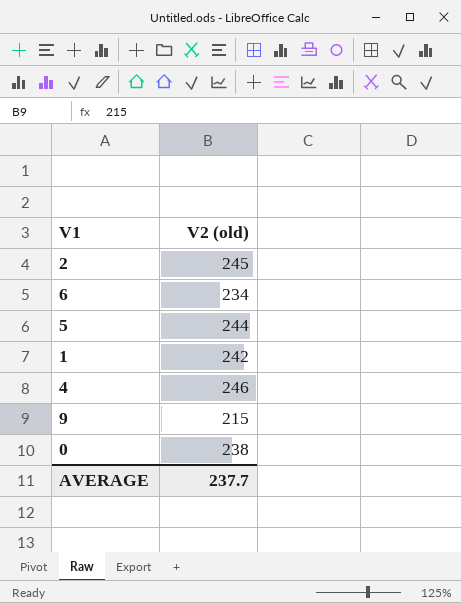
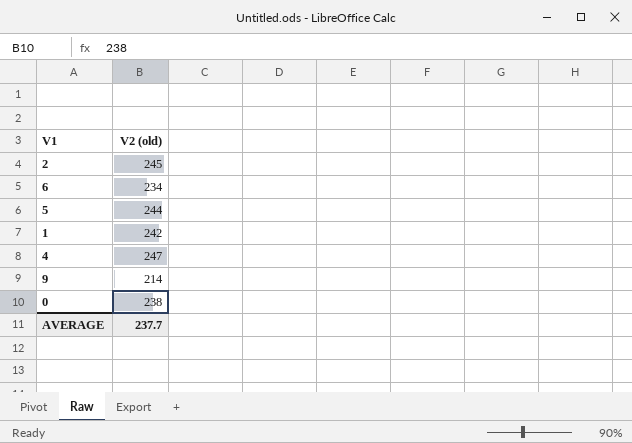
4 | V2 (old): 246 -> 247
9 | V2 (old): 215 -> 214

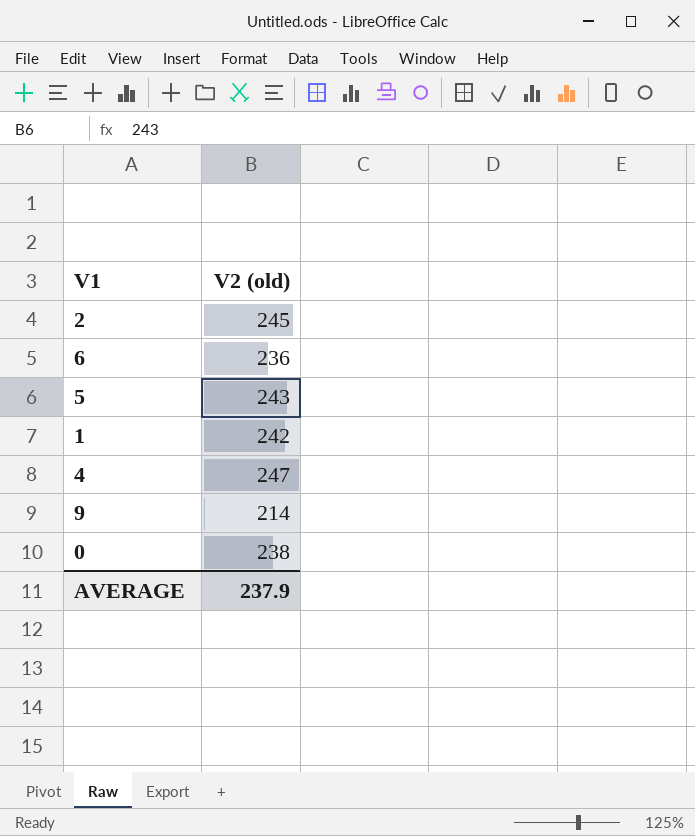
6 | V2 (old): 234 -> 236
5 | V2 (old): 244 -> 243
AVERAGE | V2 (old): 237.7 -> 237.9

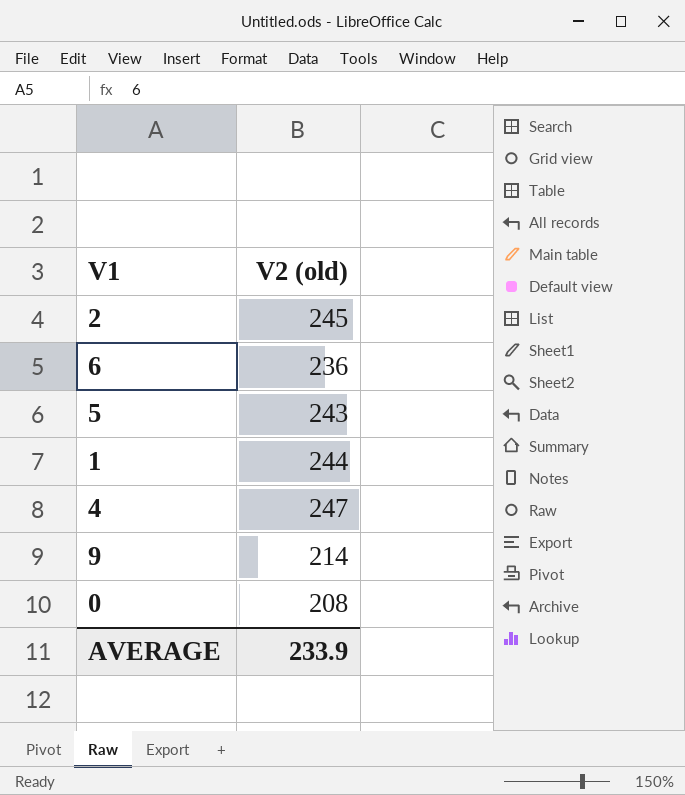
1 | V2 (old): 242 -> 244
0 | V2 (old): 238 -> 208
AVERAGE | V2 (old): 237.9 -> 233.9

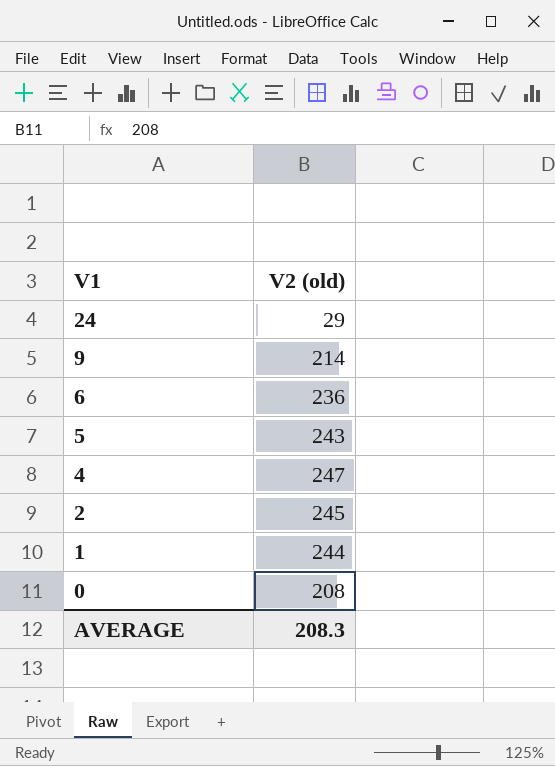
row order: none -> V1 descending
row 24: none -> 29
AVERAGE | V2 (old): 233.9 -> 208.3

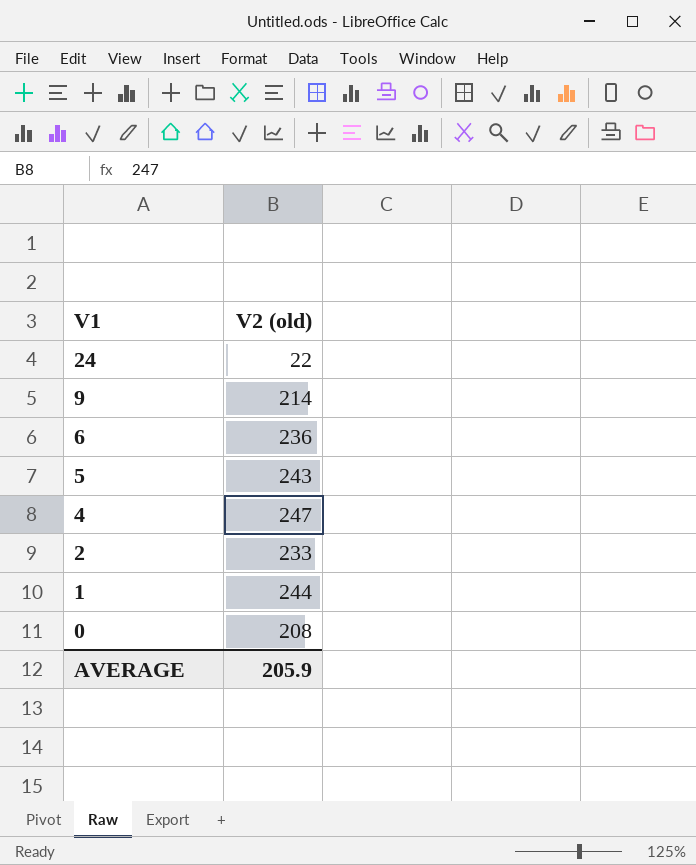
24 | V2 (old): 29 -> 22
2 | V2 (old): 245 -> 233
AVERAGE | V2 (old): 208.3 -> 205.9

